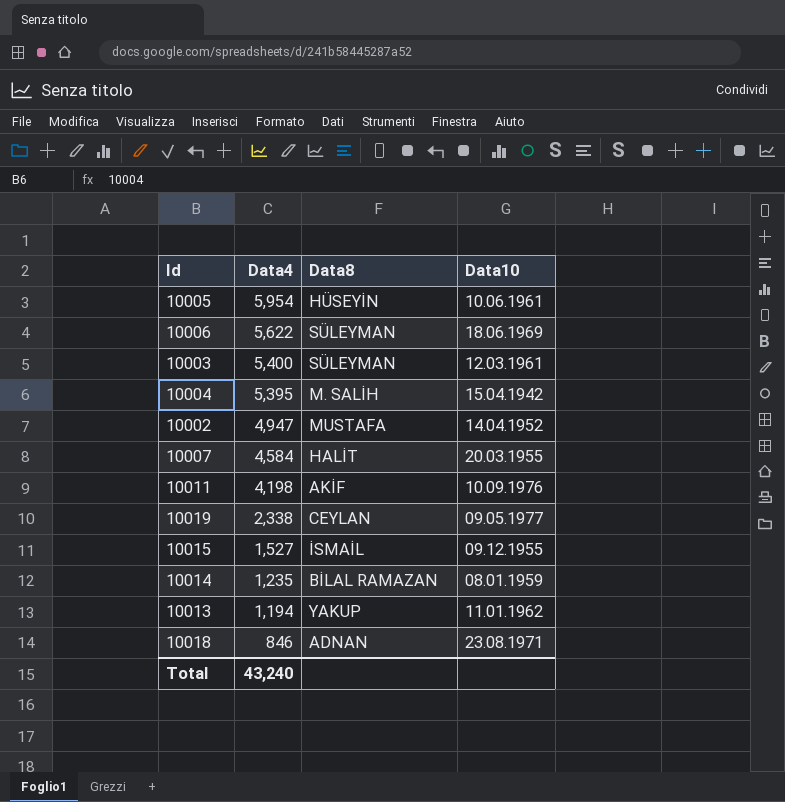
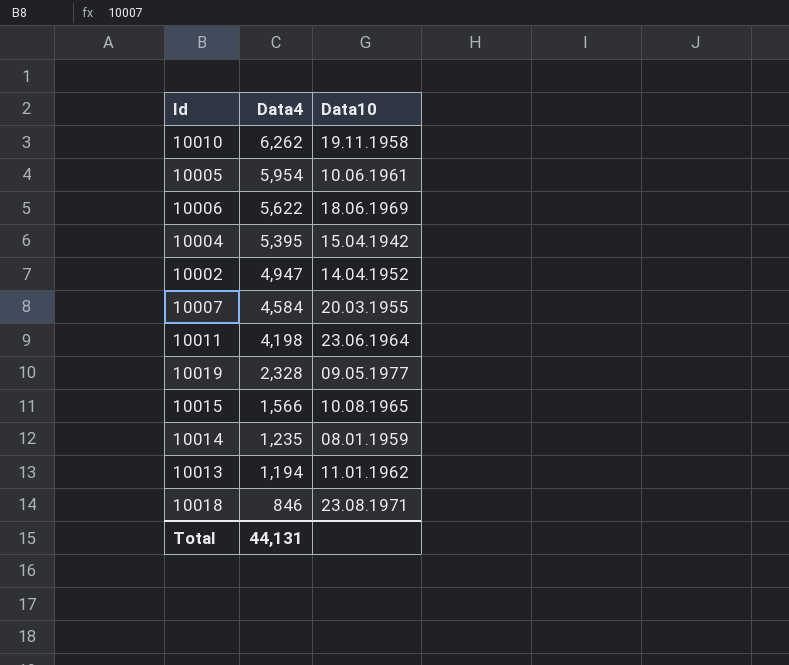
column Data8 | position: 3 -> none
row 10003: 5,400 | SÜLEYMAN | 12.03.1961 -> none
row 10010: none -> 6,262 | 19.11.1958
10011 | Data10: 10.09.1976 -> 23.06.1964
10019 | Data4: 2,338 -> 2,328
10015 | Data4: 1,527 -> 1,566
10015 | Data10: 09.12.1955 -> 10.08.1965
Total | Data4: 43,240 -> 44,131

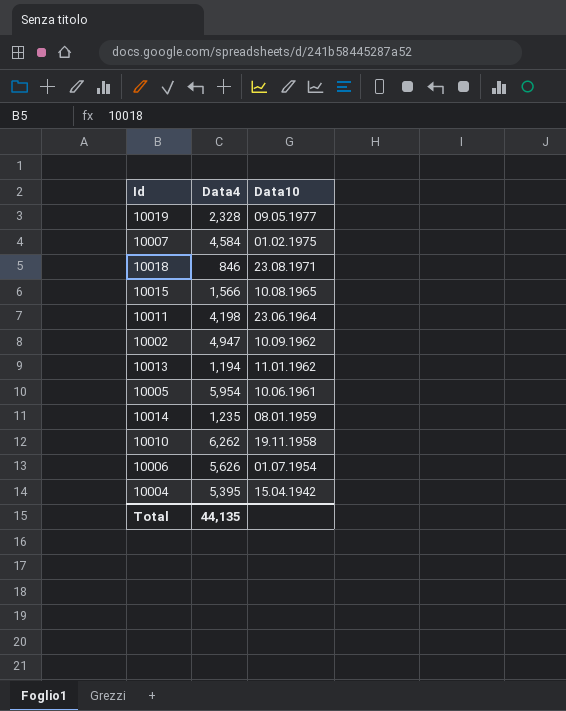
row order: Data4 descending -> Data10 descending
10007 | Data10: 20.03.1955 -> 01.02.1975
10002 | Data10: 14.04.1952 -> 10.09.1962
10006 | Data4: 5,622 -> 5,626
10006 | Data10: 18.06.1969 -> 01.07.1954
Total | Data4: 44,131 -> 44,135

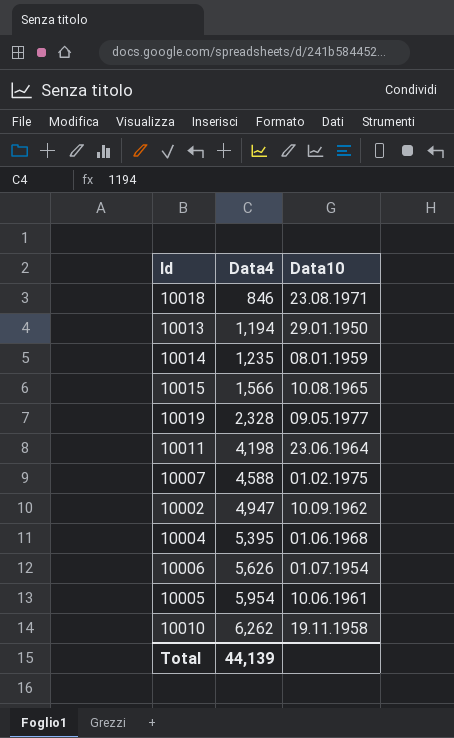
row order: Data10 descending -> Data4 ascending
10013 | Data10: 11.01.1962 -> 29.01.1950
10007 | Data4: 4,584 -> 4,588
10004 | Data10: 15.04.1942 -> 01.06.1968
Total | Data4: 44,135 -> 44,139

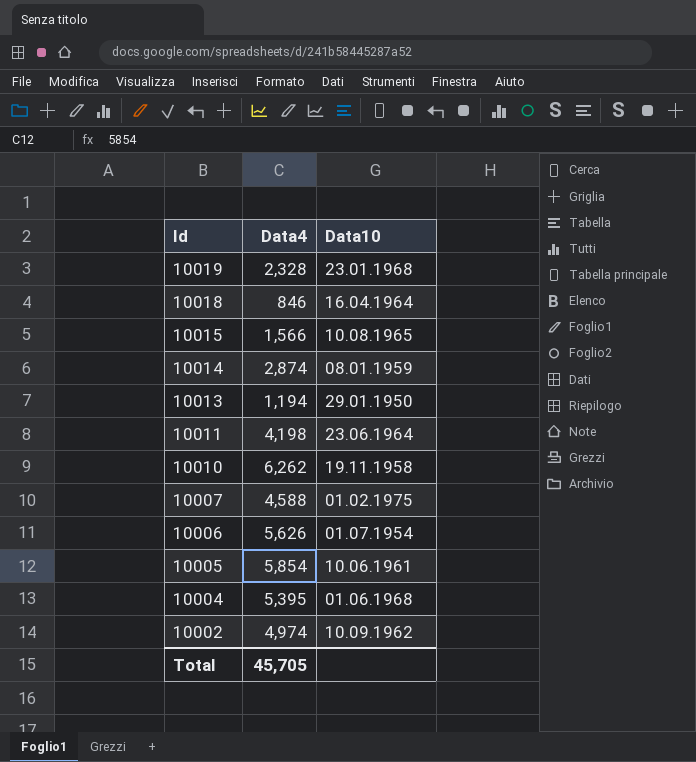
row order: Data4 ascending -> Id descending
10019 | Data10: 09.05.1977 -> 23.01.1968
10018 | Data10: 23.08.1971 -> 16.04.1964
10014 | Data4: 1,235 -> 2,874
10005 | Data4: 5,954 -> 5,854
10002 | Data4: 4,947 -> 4,974
Total | Data4: 44,139 -> 45,705

